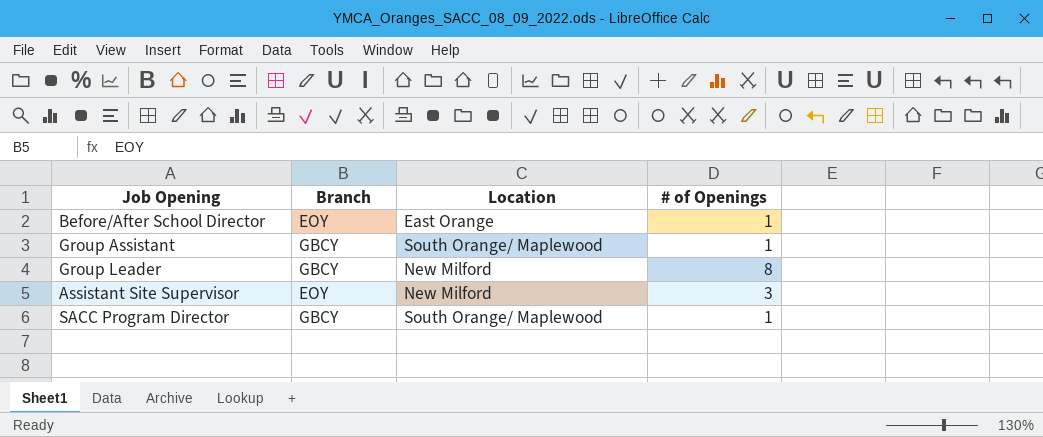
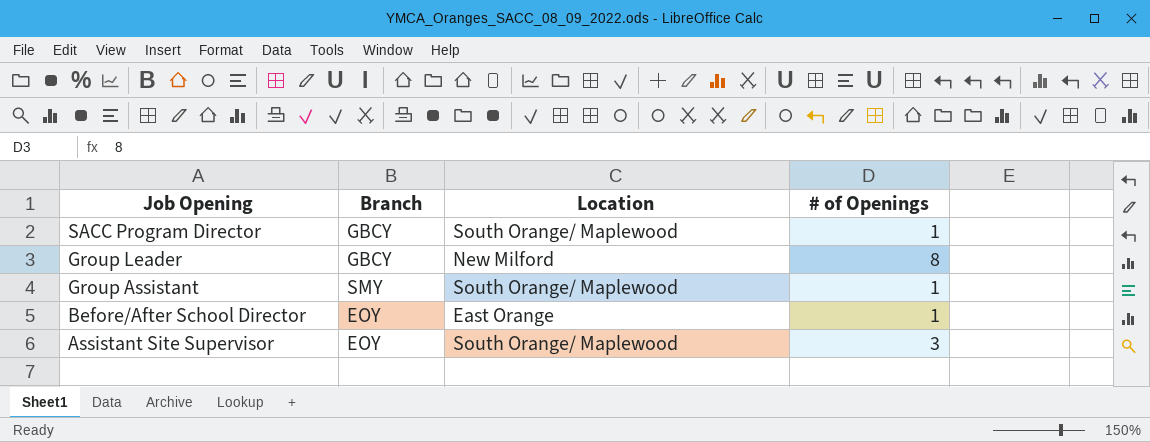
row order: none -> Job Opening descending
Group Assistant | Branch: GBCY -> SMY
Assistant Site Supervisor | Location: New Milford -> South Orange/ Maplewood

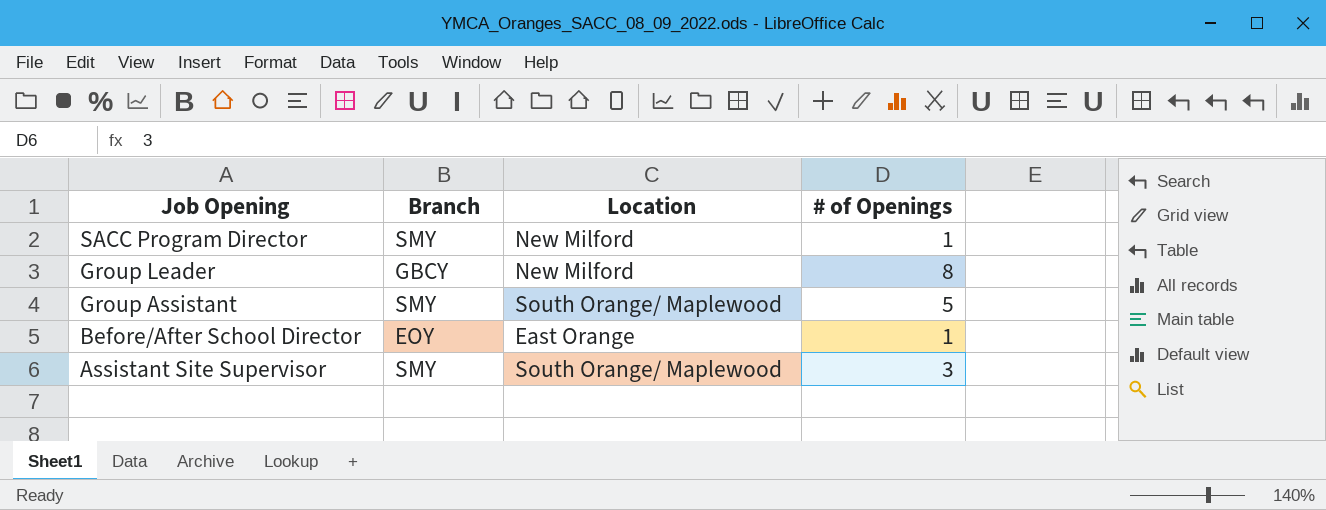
SACC Program Director | Branch: GBCY -> SMY
SACC Program Director | Location: South Orange/ Maplewood -> New Milford
Group Assistant | # of Openings: 1 -> 5
Assistant Site Supervisor | Branch: EOY -> SMY

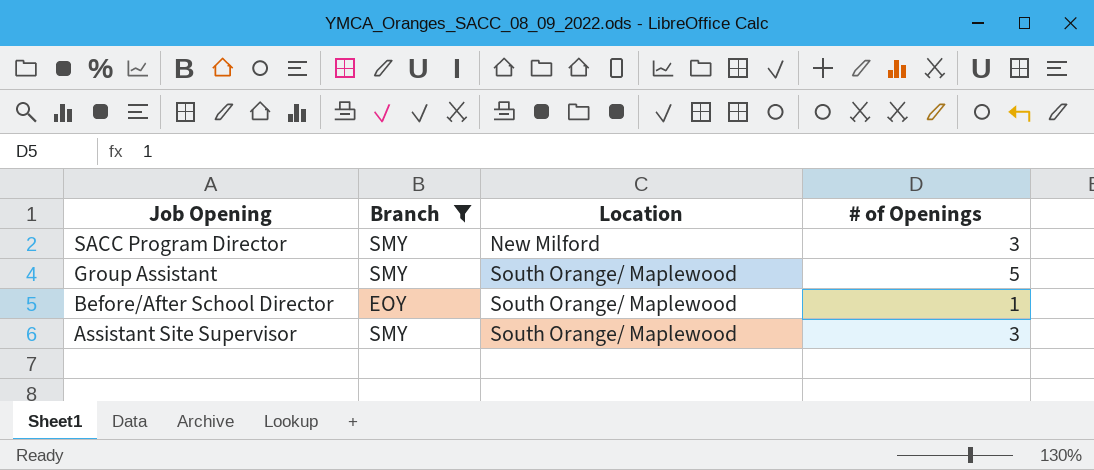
filter: none -> Branch != GBCY
SACC Program Director | # of Openings: 1 -> 3
Before/After School Director | Location: East Orange -> South Orange/ Maplewood

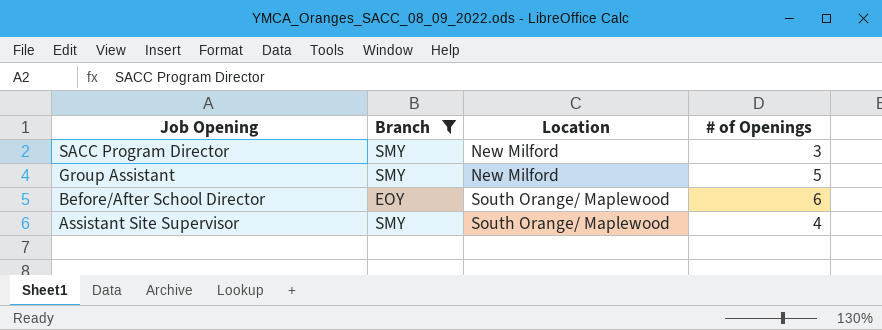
Group Assistant | Location: South Orange/ Maplewood -> New Milford
Before/After School Director | # of Openings: 1 -> 6
Assistant Site Supervisor | # of Openings: 3 -> 4

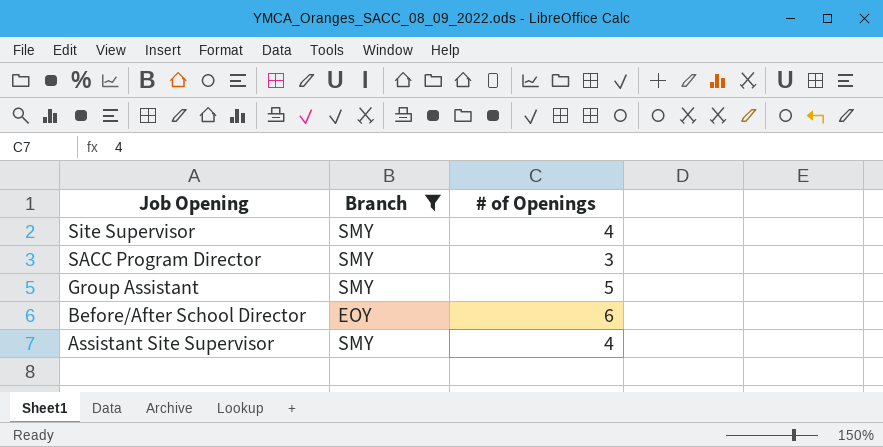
column Location | position: 3 -> none
row Site Supervisor: none -> SMY | 4

